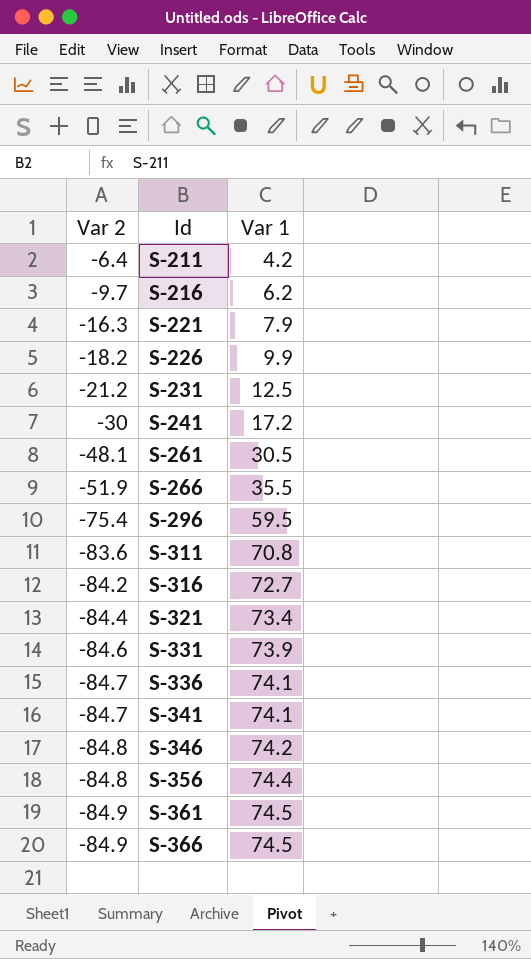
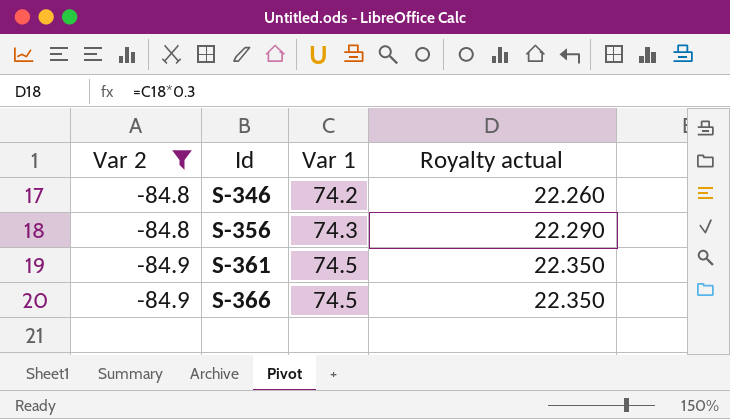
filter: none -> Var 2 <= -84.8
column Royalty actual | formula: none -> [Var 1] * 0.3
S-356 | Var 1: 74.4 -> 74.3

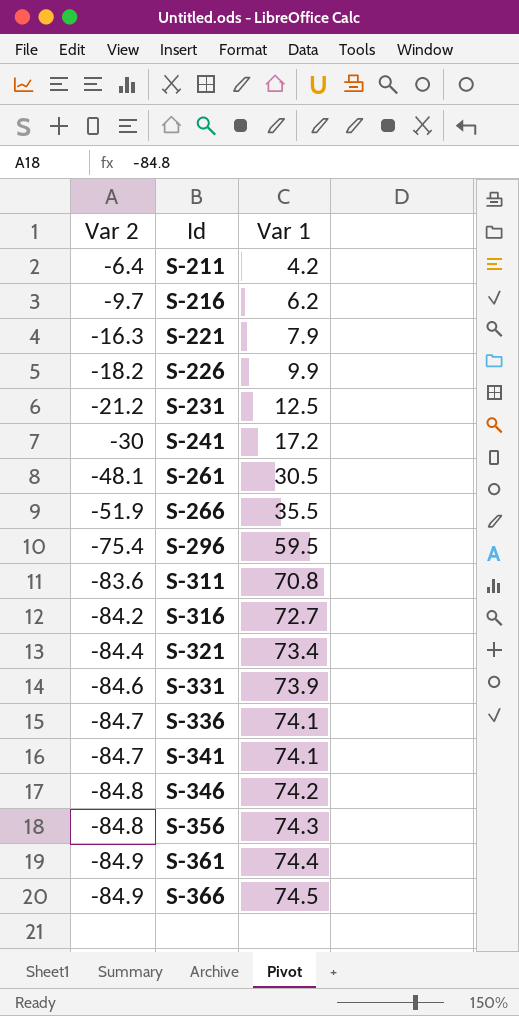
filter: Var 2 <= -84.8 -> none
column Royalty actual | formula: [Var 1] * 0.3 -> none
S-361 | Var 1: 74.5 -> 74.4

